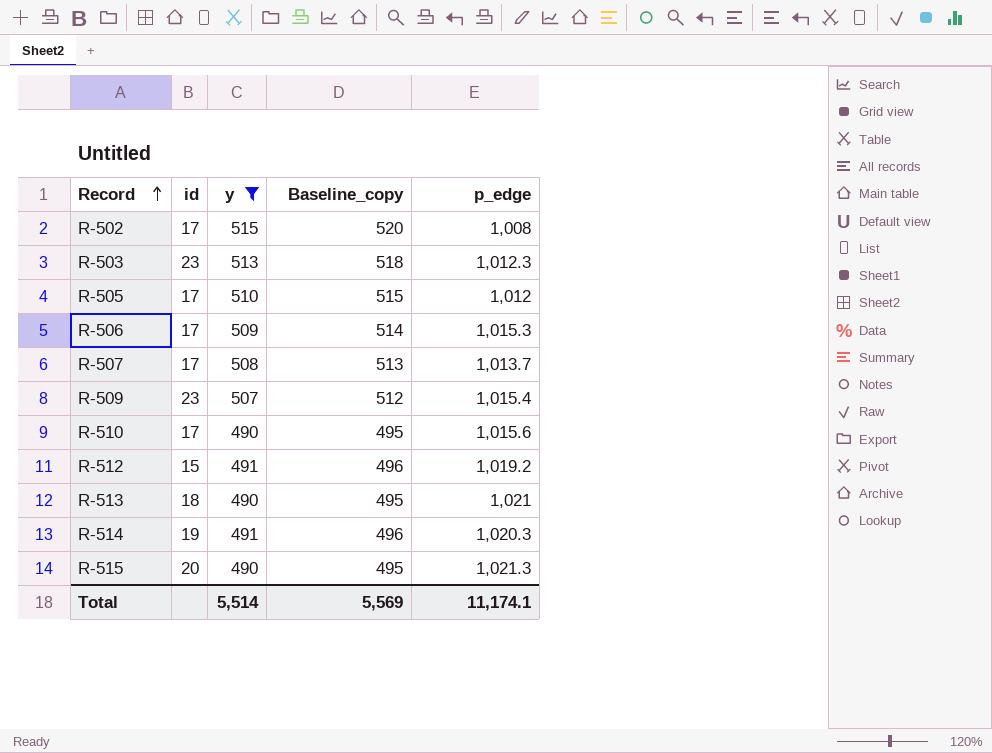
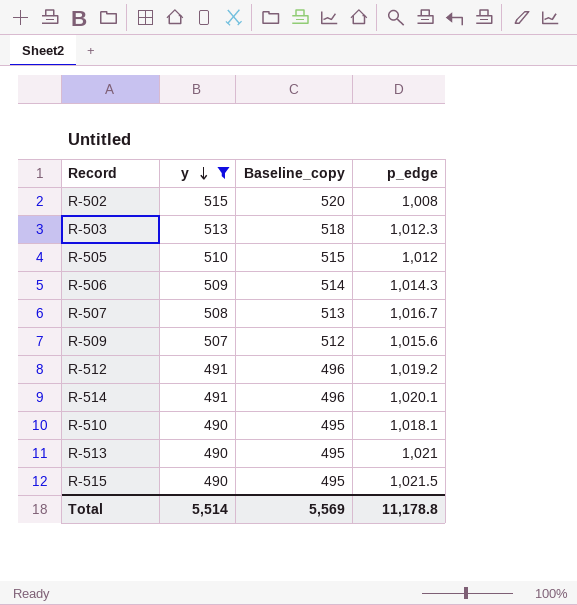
row order: Record ascending -> y descending
column id | position: 2 -> none
R-506 | p_edge: 1,015.3 -> 1,014.3
R-507 | p_edge: 1,013.7 -> 1,016.7
R-509 | p_edge: 1,015.4 -> 1,015.6
R-514 | p_edge: 1,020.3 -> 1,020.1
R-510 | p_edge: 1,015.6 -> 1,018.1
R-515 | p_edge: 1,021.3 -> 1,021.5
Total | p_edge: 11,174.1 -> 11,178.8

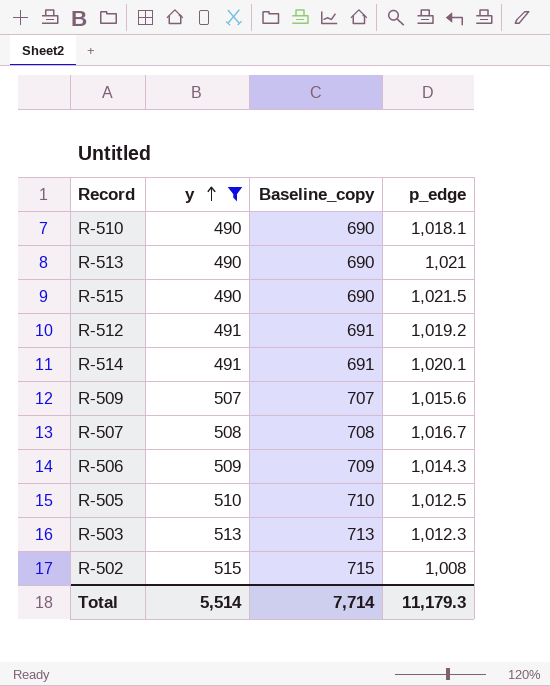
row order: y descending -> y ascending
column Baseline_copy | formula: [y] + 5 -> [y] + 200
R-505 | p_edge: 1,012 -> 1,012.5
Total | Baseline_copy: 5,569 -> 7,714
Total | p_edge: 11,178.8 -> 11,179.3

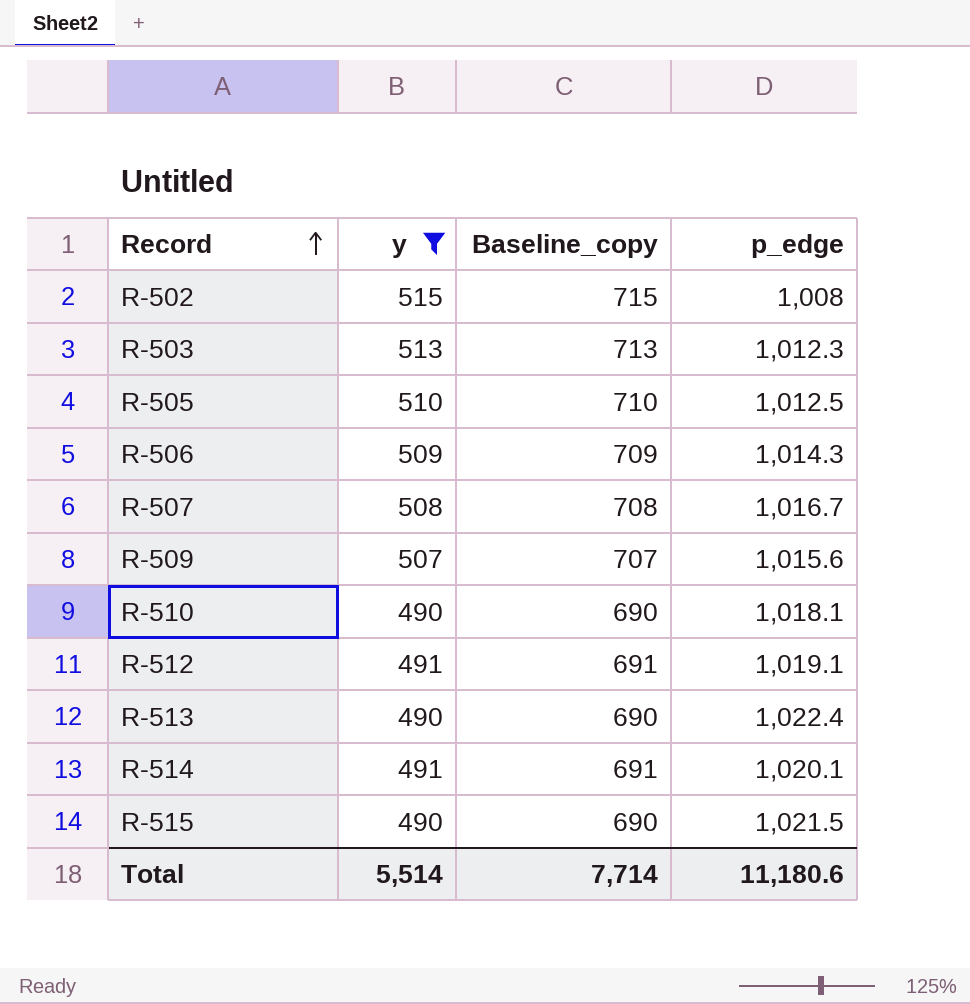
row order: y ascending -> Record ascending
R-512 | p_edge: 1,019.2 -> 1,019.1
R-513 | p_edge: 1,021 -> 1,022.4
Total | p_edge: 11,179.3 -> 11,180.6

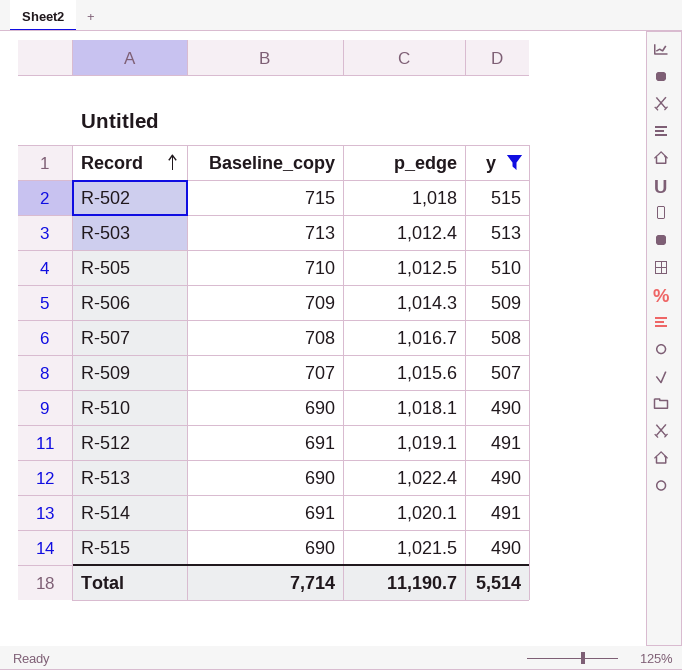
column y | position: 2 -> 4
R-502 | p_edge: 1,008 -> 1,018
R-503 | p_edge: 1,012.3 -> 1,012.4
Total | p_edge: 11,180.6 -> 11,190.7

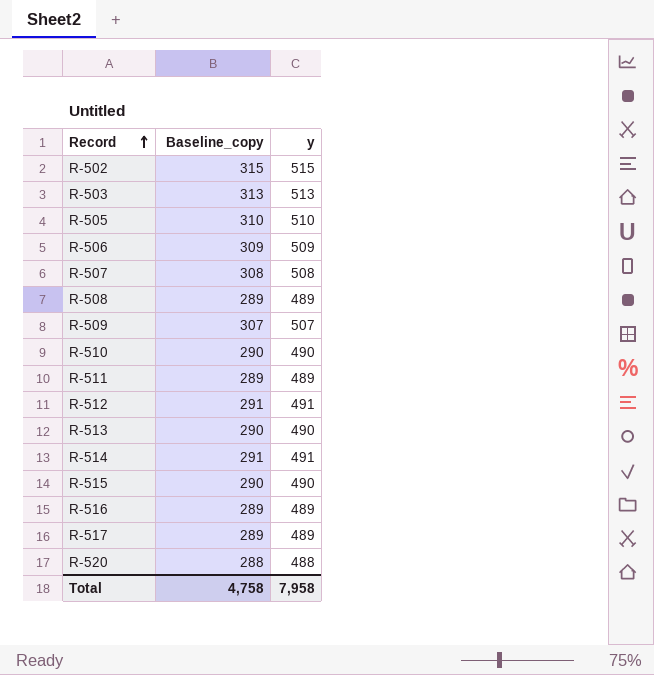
filter: y >= 490 -> none
column p_edge | position: 3 -> none
column Baseline_copy | formula: [y] + 200 -> [y] - 200
Total | Baseline_copy: 7,714 -> 4,758
Total | y: 5,514 -> 7,958

